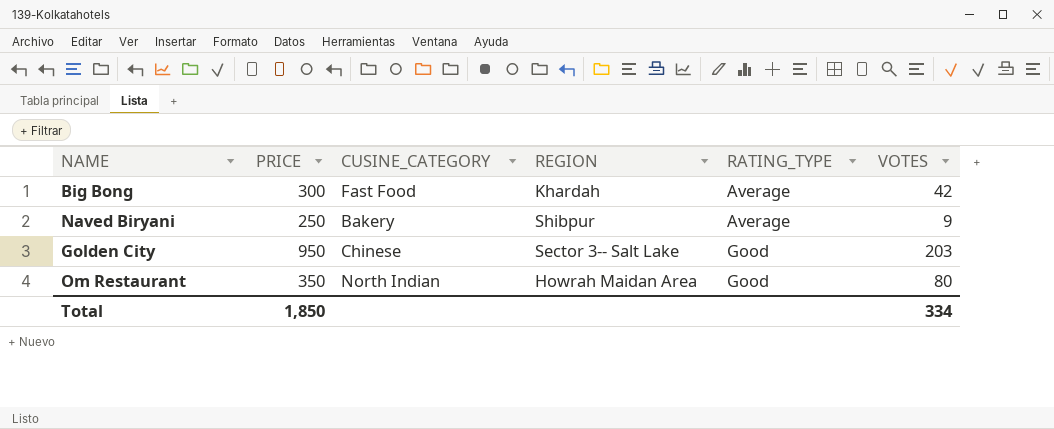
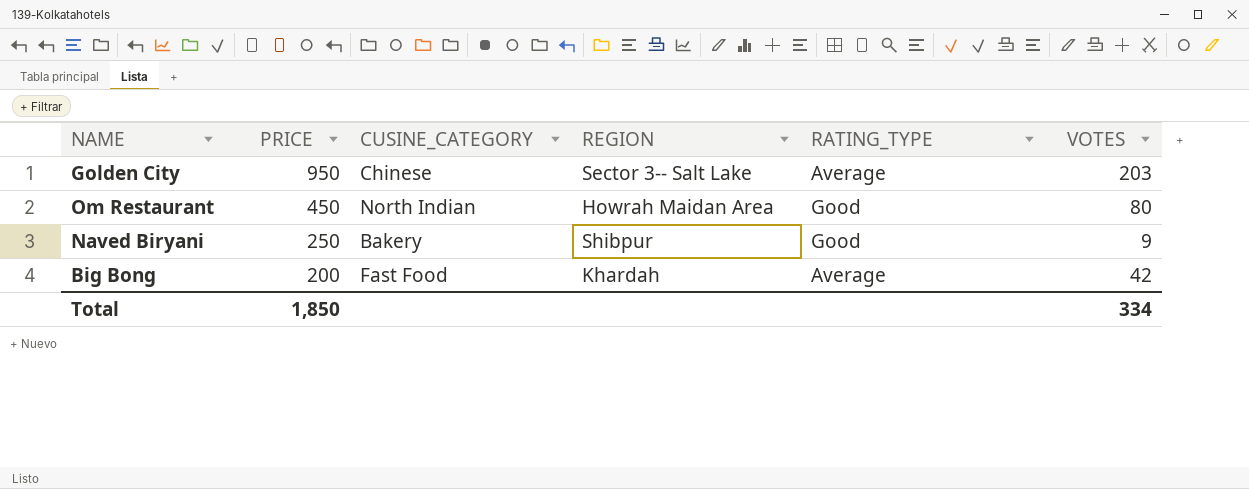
row order: RATING_TYPE ascending -> PRICE descending
Golden City | RATING_TYPE: Good -> Average
Om Restaurant | PRICE: 350 -> 450
Naved Biryani | RATING_TYPE: Average -> Good
Big Bong | PRICE: 300 -> 200

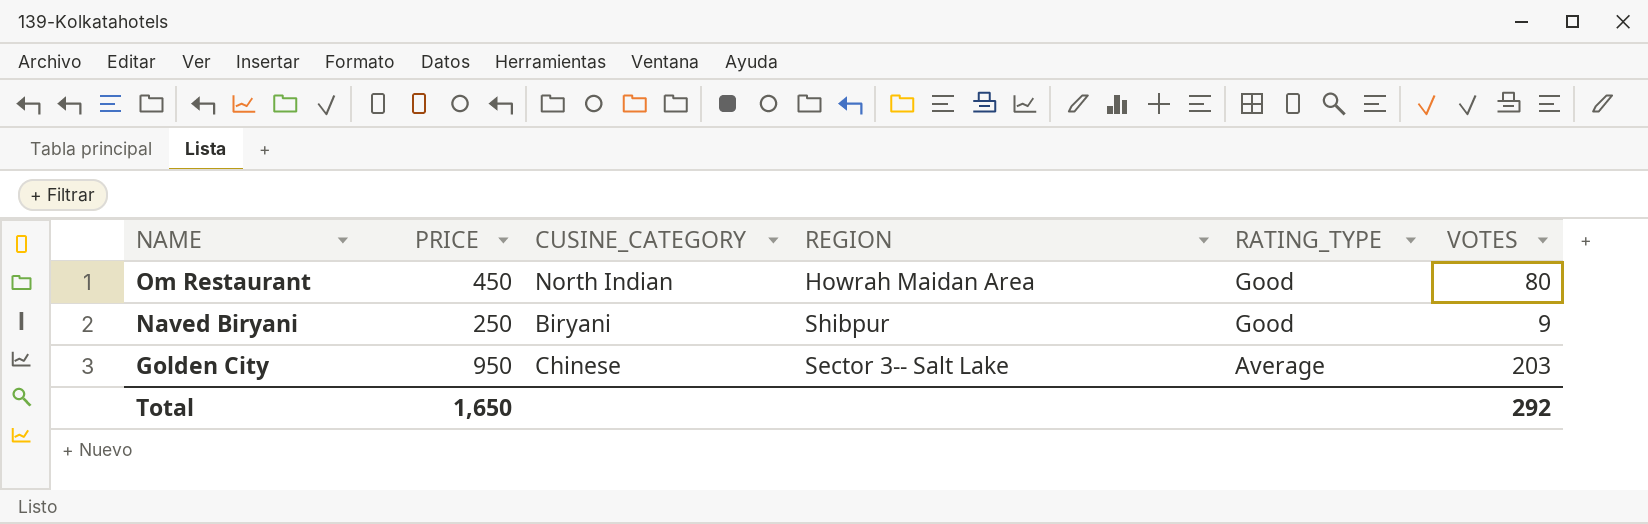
row order: PRICE descending -> NAME descending
row Big Bong: 200 | Fast Food | Khardah | Average | 42 -> none
Naved Biryani | CUSINE_CATEGORY: Bakery -> Biryani
Total | PRICE: 1,850 -> 1,650
Total | VOTES: 334 -> 292

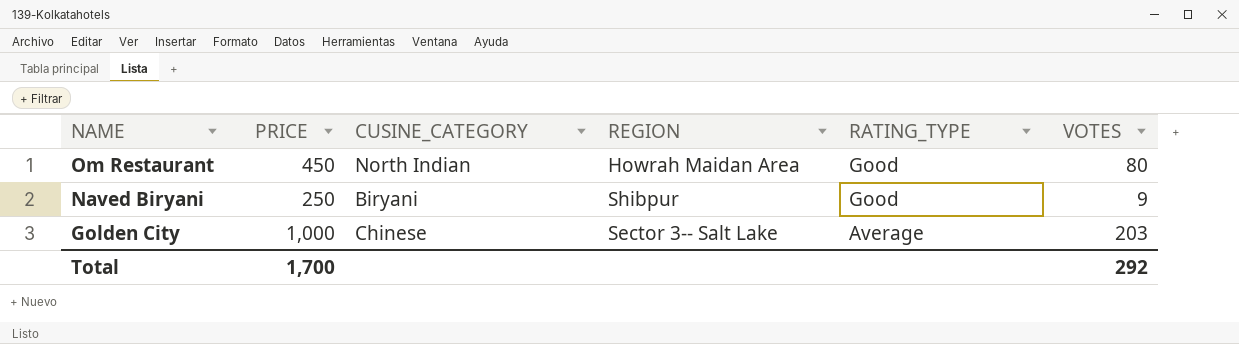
Golden City | PRICE: 950 -> 1,000
Total | PRICE: 1,650 -> 1,700

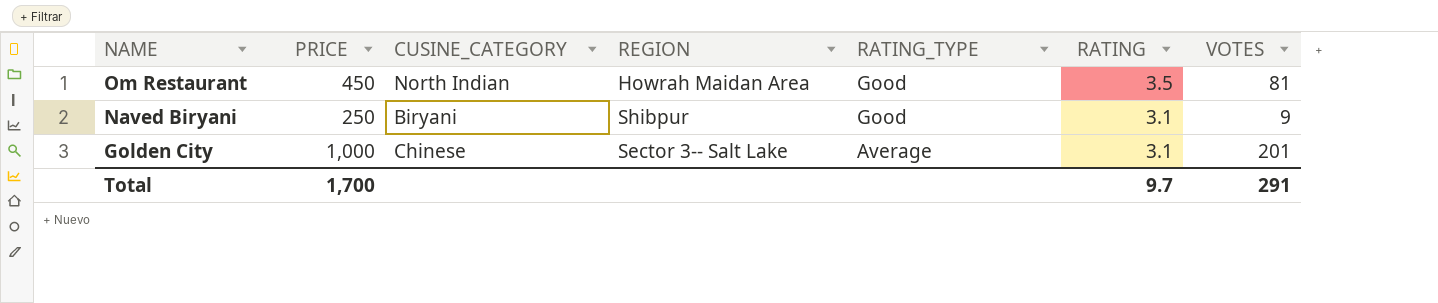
column RATING | position: none -> 6
Om Restaurant | VOTES: 80 -> 81
Golden City | VOTES: 203 -> 201
Total | VOTES: 292 -> 291

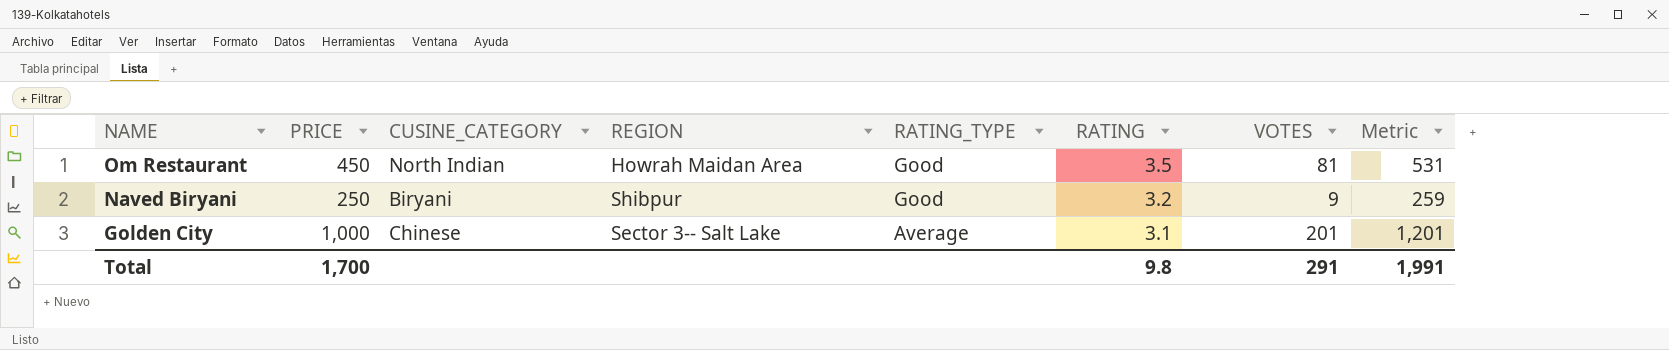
column Metric | formula: none -> [PRICE] + [VOTES]
Naved Biryani | RATING: 3.1 -> 3.2
Total | RATING: 9.7 -> 9.8

